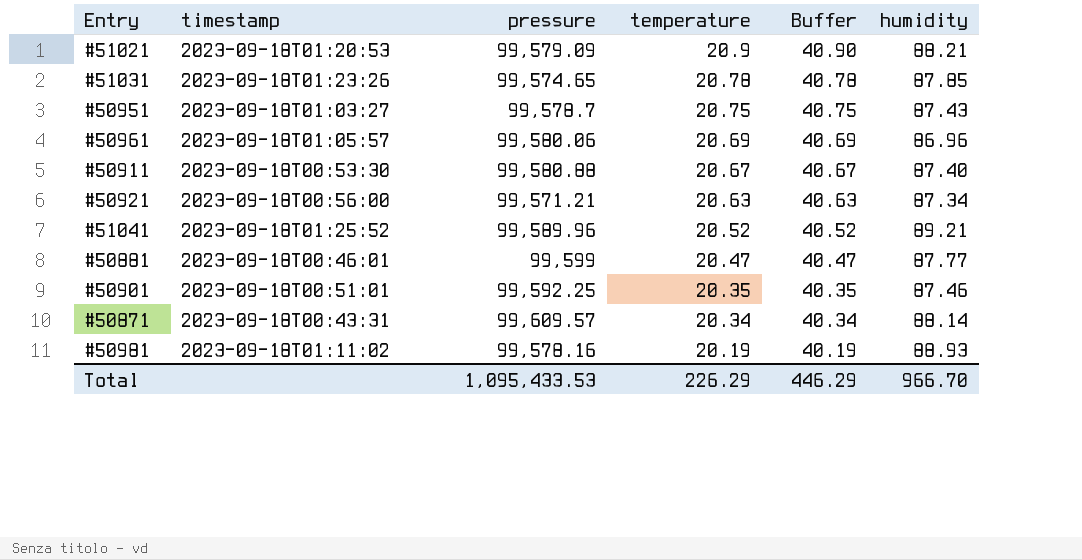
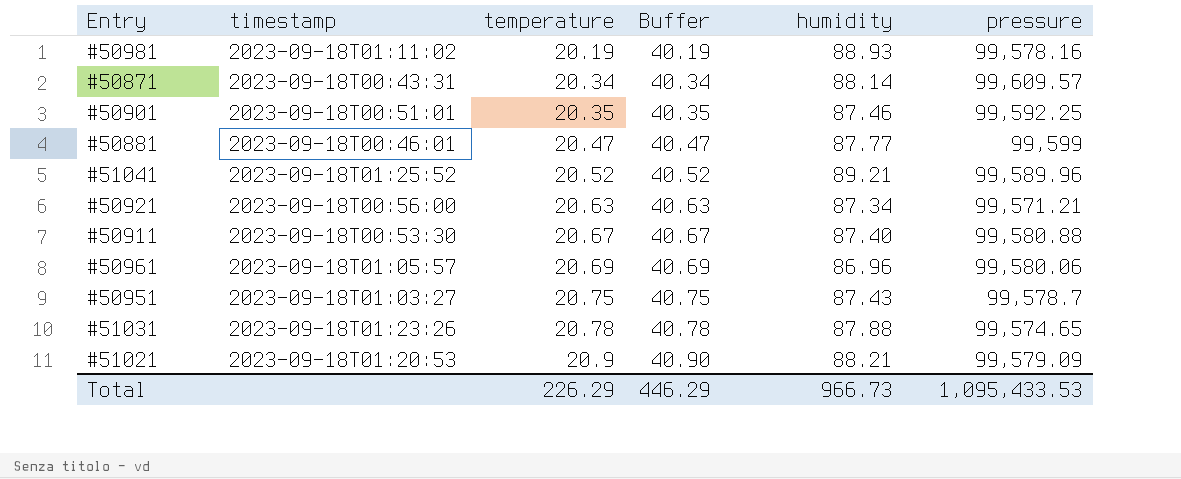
row order: temperature descending -> temperature ascending
column pressure | position: 3 -> 6
#51031 | humidity: 87.85 -> 87.88
Total | humidity: 966.70 -> 966.73

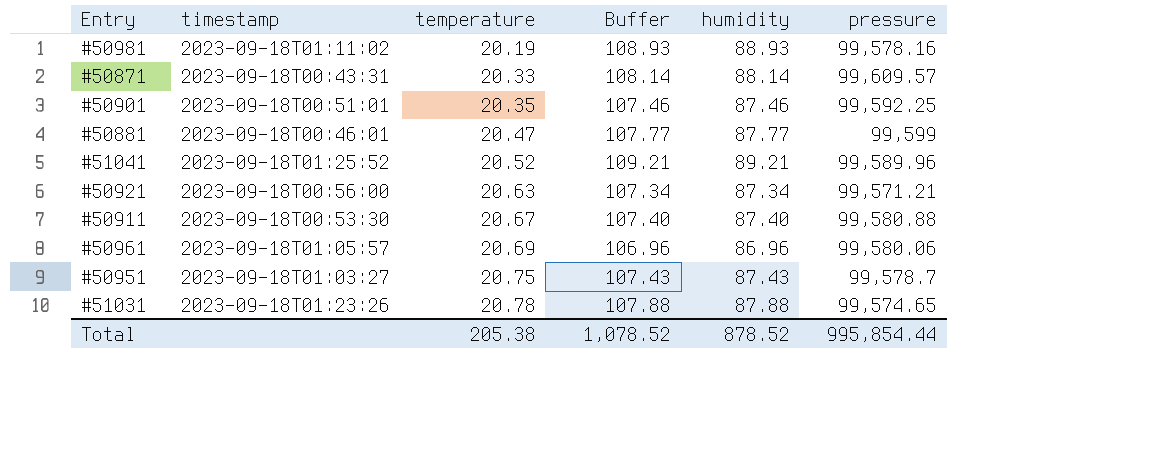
column Buffer | formula: [temperature] + 20 -> [humidity] + 20
row #51021: 2023-09-18T01:20:53 | 20.9 | 40.90 | 88.21 | 99,579.09 -> none
#50871 | temperature: 20.34 -> 20.33
Total | temperature: 226.29 -> 205.38
Total | Buffer: 446.29 -> 1,078.52
Total | humidity: 966.73 -> 878.52
Total | pressure: 1,095,433.53 -> 995,854.44

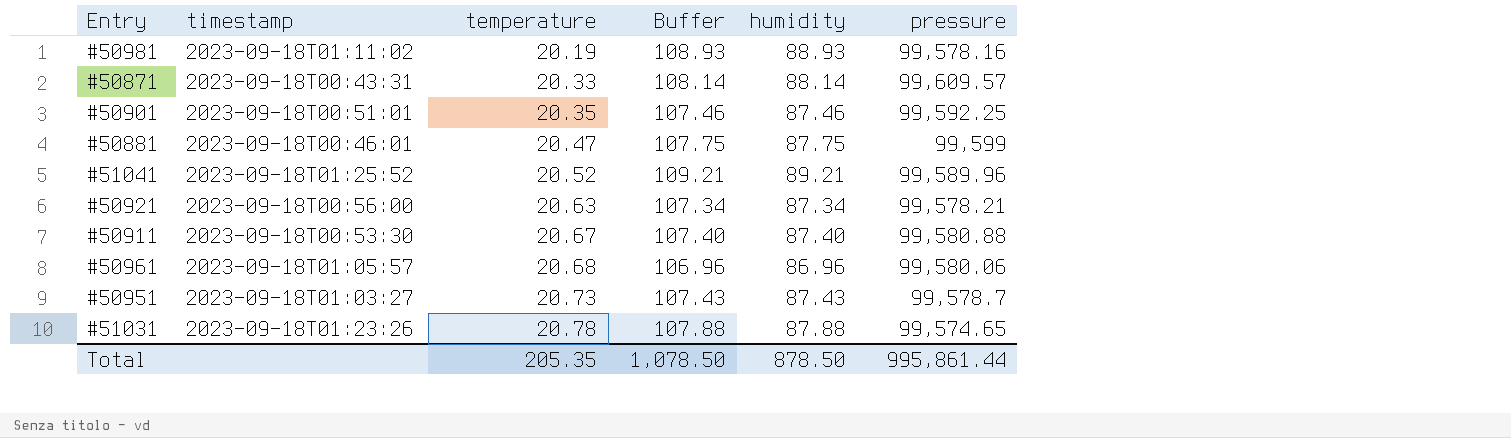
#50881 | Buffer: 107.77 -> 107.75
#50881 | humidity: 87.77 -> 87.75
#50921 | pressure: 99,571.21 -> 99,578.21
#50961 | temperature: 20.69 -> 20.68
#50951 | temperature: 20.75 -> 20.73
Total | temperature: 205.38 -> 205.35
Total | Buffer: 1,078.52 -> 1,078.50
Total | humidity: 878.52 -> 878.50
Total | pressure: 995,854.44 -> 995,861.44

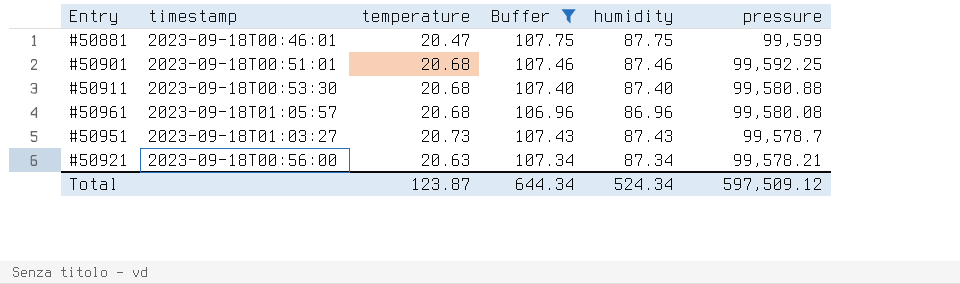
filter: none -> Buffer <= 107.75
row order: temperature ascending -> pressure descending
#50901 | temperature: 20.35 -> 20.68
#50911 | temperature: 20.67 -> 20.68
#50961 | pressure: 99,580.06 -> 99,580.08
Total | temperature: 205.35 -> 123.87
Total | Buffer: 1,078.50 -> 644.34
Total | humidity: 878.50 -> 524.34
Total | pressure: 995,861.44 -> 597,509.12

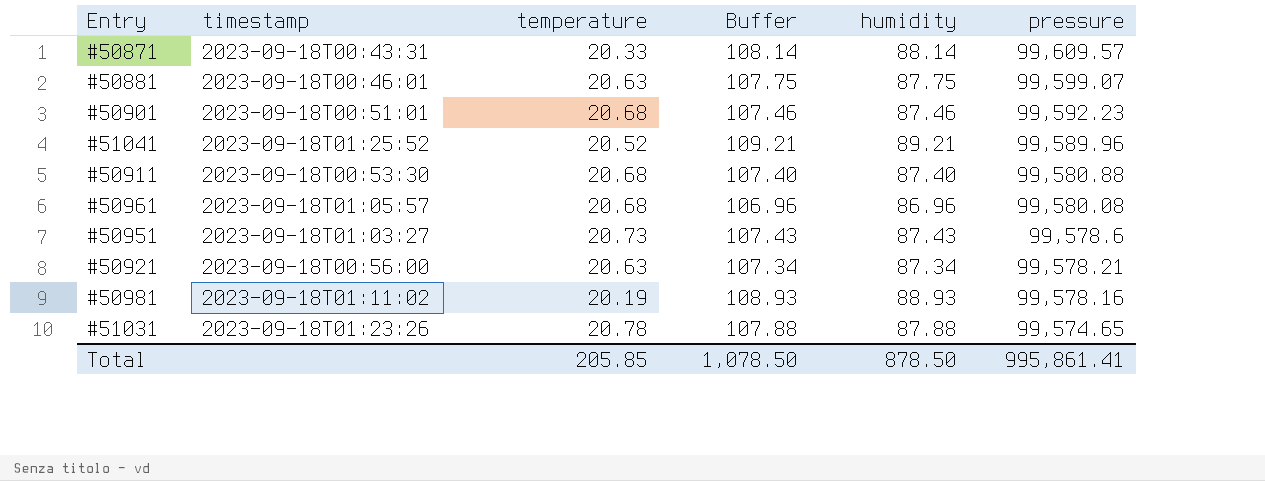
filter: Buffer <= 107.75 -> none
#50881 | temperature: 20.47 -> 20.63
#50881 | pressure: 99,599 -> 99,599.07
#50901 | pressure: 99,592.25 -> 99,592.23
#50951 | pressure: 99,578.7 -> 99,578.6
Total | temperature: 123.87 -> 205.85
Total | Buffer: 644.34 -> 1,078.50
Total | humidity: 524.34 -> 878.50
Total | pressure: 597,509.12 -> 995,861.41

